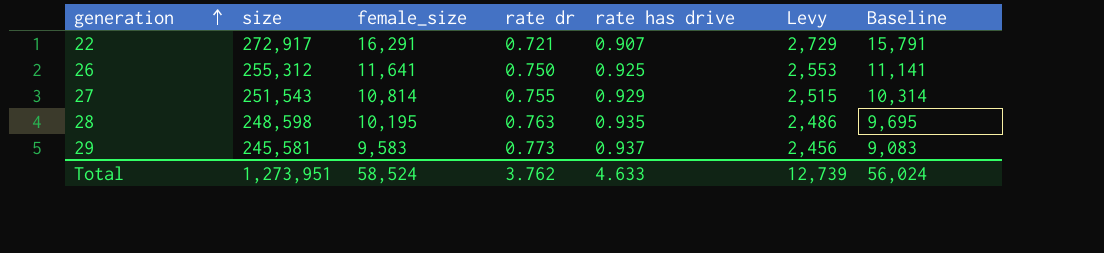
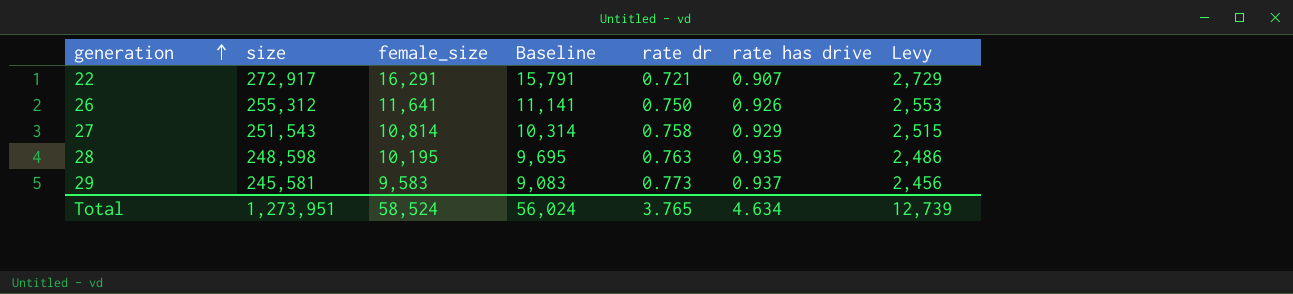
column Baseline | position: 7 -> 4
26 | rate has drive: 0.925 -> 0.926
27 | rate dr: 0.755 -> 0.758
Total | rate dr: 3.762 -> 3.765
Total | rate has drive: 4.633 -> 4.634

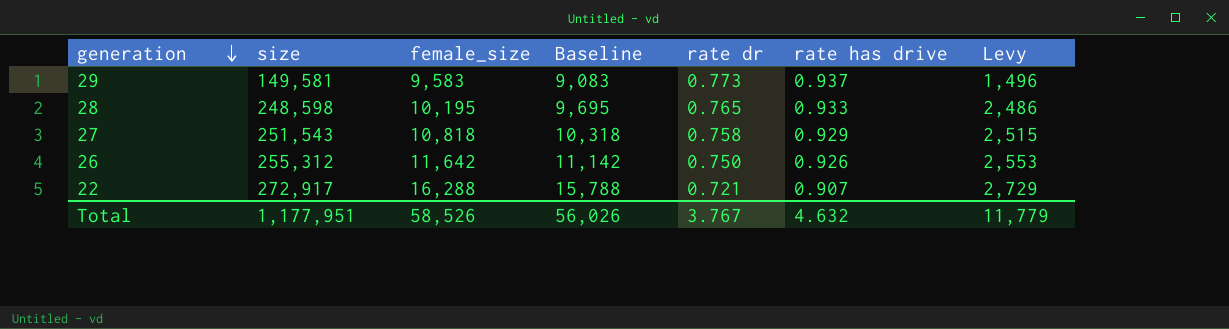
row order: generation ascending -> generation descending
29 | size: 245,581 -> 149,581
29 | Levy: 2,456 -> 1,496
28 | rate dr: 0.763 -> 0.765
28 | rate has drive: 0.935 -> 0.933
27 | female_size: 10,814 -> 10,818
27 | Baseline: 10,314 -> 10,318
26 | female_size: 11,641 -> 11,642
26 | Baseline: 11,141 -> 11,142
22 | female_size: 16,291 -> 16,288
22 | Baseline: 15,791 -> 15,788
Total | size: 1,273,951 -> 1,177,951
Total | female_size: 58,524 -> 58,526
Total | Baseline: 56,024 -> 56,026
Total | rate dr: 3.765 -> 3.767
Total | rate has drive: 4.634 -> 4.632
Total | Levy: 12,739 -> 11,779

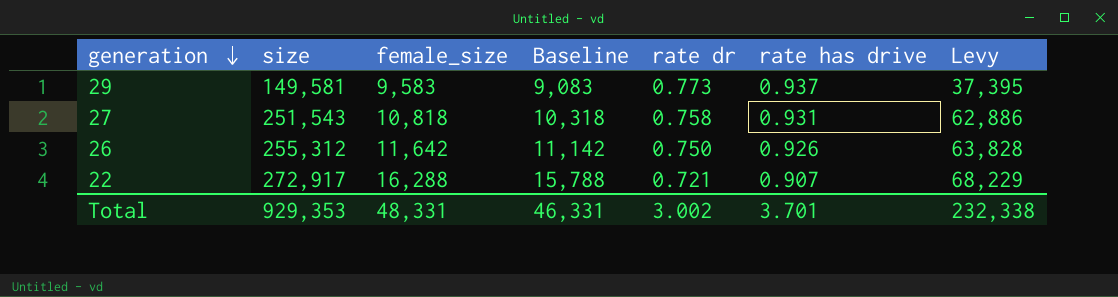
column Levy | formula: [size] * 0.01 -> [size] * 0.25
row 28: 248,598 | 10,195 | 9,695 | 0.765 | 0.933 | 2,486 -> none
27 | rate has drive: 0.929 -> 0.931
Total | size: 1,177,951 -> 929,353
Total | female_size: 58,526 -> 48,331
Total | Baseline: 56,026 -> 46,331
Total | rate dr: 3.767 -> 3.002
Total | rate has drive: 4.632 -> 3.701
Total | Levy: 11,779 -> 232,338

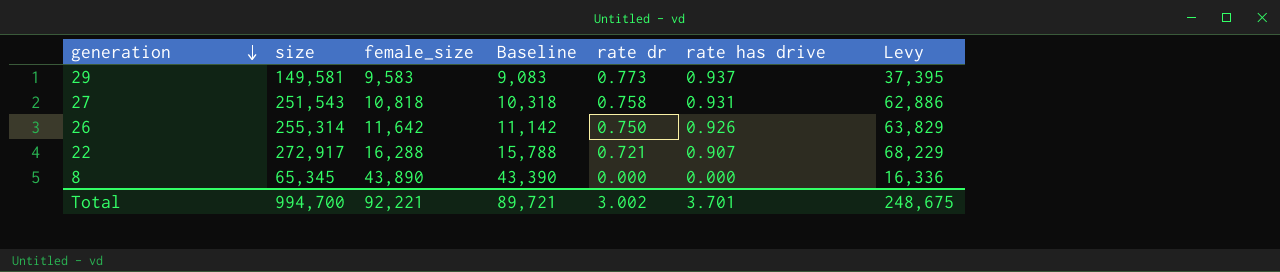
26 | size: 255,312 -> 255,314
26 | Levy: 63,828 -> 63,829
row 8: none -> 65,345 | 43,890 | 43,390 | 0.000 | 0.000 | 16,336
Total | size: 929,353 -> 994,700
Total | female_size: 48,331 -> 92,221
Total | Baseline: 46,331 -> 89,721
Total | Levy: 232,338 -> 248,675

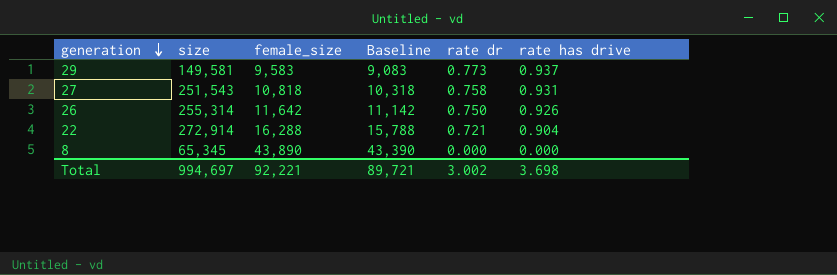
column Levy | formula: [size] * 0.25 -> none
22 | size: 272,917 -> 272,914
22 | rate has drive: 0.907 -> 0.904
Total | size: 994,700 -> 994,697
Total | rate has drive: 3.701 -> 3.698

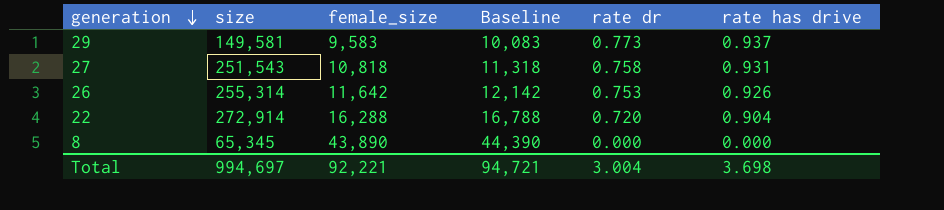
column Baseline | formula: [female_size] - 500 -> [female_size] + 500
26 | rate dr: 0.750 -> 0.753
22 | rate dr: 0.721 -> 0.720
Total | Baseline: 89,721 -> 94,721
Total | rate dr: 3.002 -> 3.004

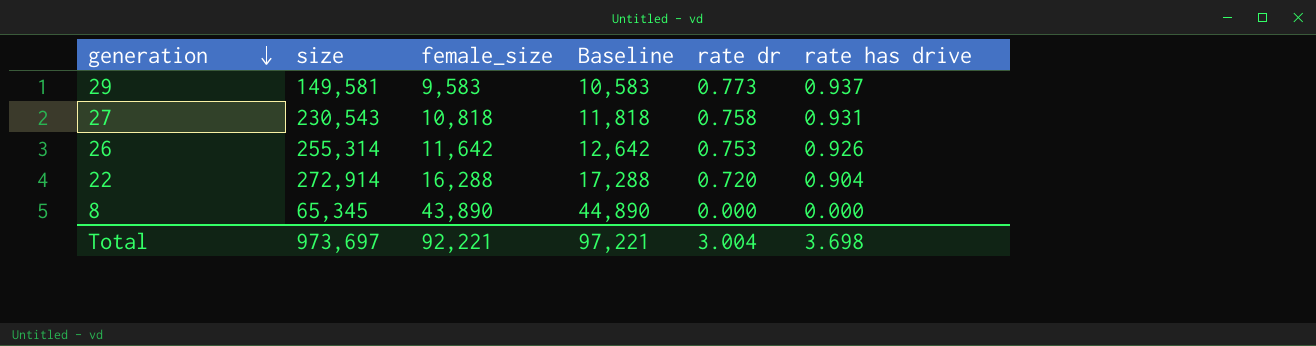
column Baseline | formula: [female_size] + 500 -> [female_size] + 1000
27 | size: 251,543 -> 230,543
Total | size: 994,697 -> 973,697
Total | Baseline: 94,721 -> 97,221

